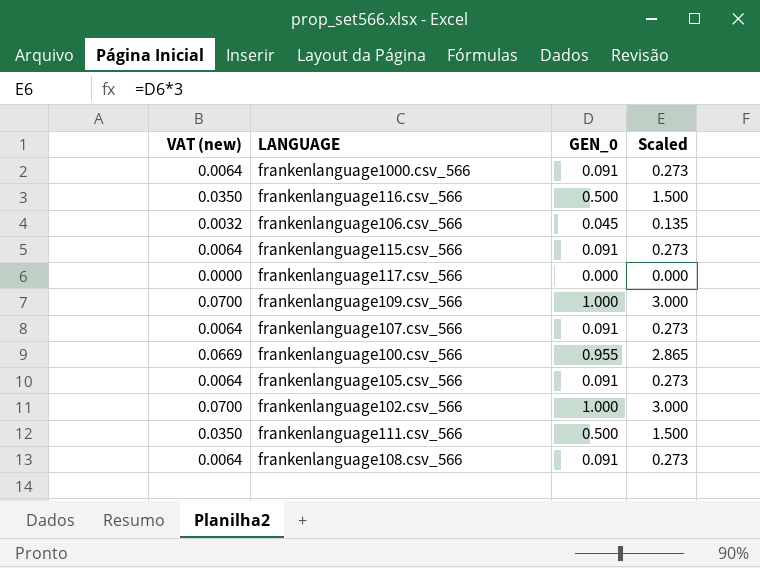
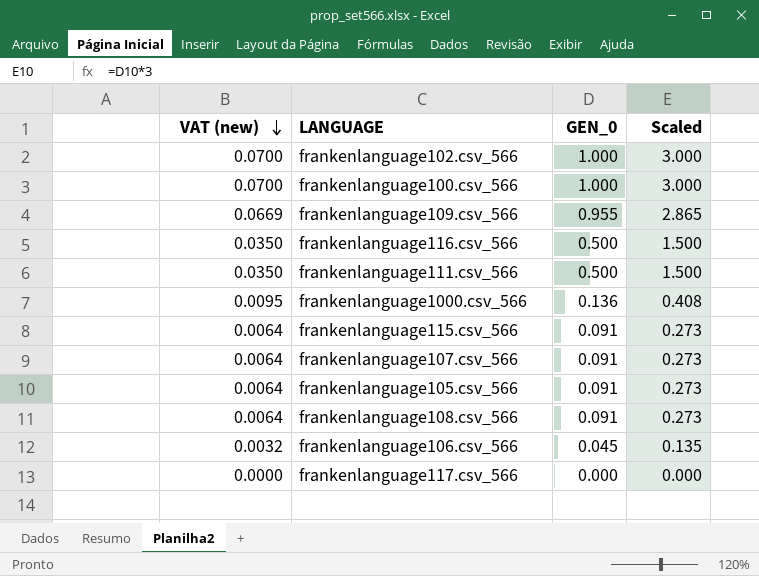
row order: none -> VAT (new) descending
frankenlanguage100.csv_566 | VAT (new): 0.0669 -> 0.0700
frankenlanguage100.csv_566 | GEN_0: 0.955 -> 1.000
frankenlanguage100.csv_566 | Scaled: 2.865 -> 3.000
frankenlanguage109.csv_566 | VAT (new): 0.0700 -> 0.0669
frankenlanguage109.csv_566 | GEN_0: 1.000 -> 0.955
frankenlanguage109.csv_566 | Scaled: 3.000 -> 2.865
frankenlanguage1000.csv_566 | VAT (new): 0.0064 -> 0.0095
frankenlanguage1000.csv_566 | GEN_0: 0.091 -> 0.136
frankenlanguage1000.csv_566 | Scaled: 0.273 -> 0.408

